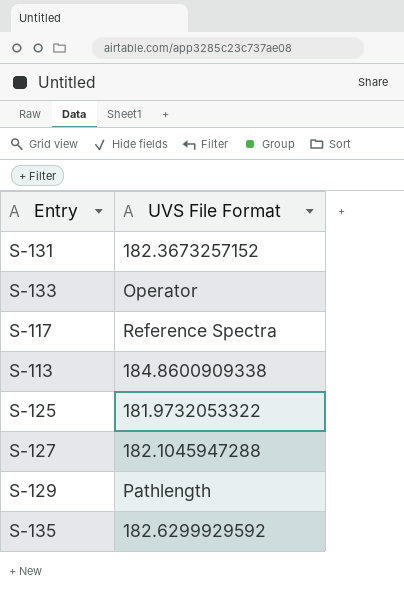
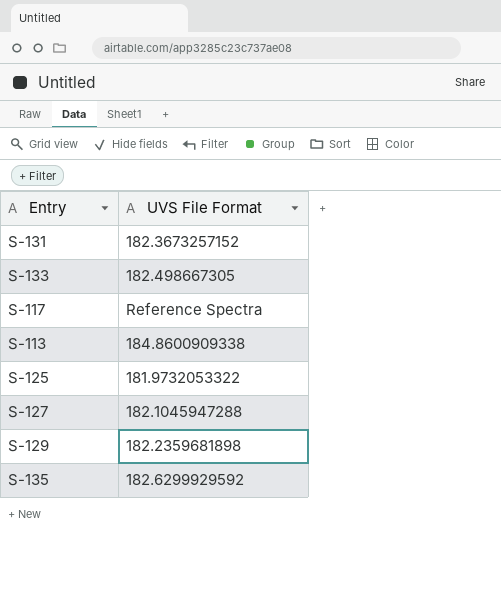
S-133 | UVS File Format: Operator -> 182.498667305
S-129 | UVS File Format: Pathlength -> 182.2359681898

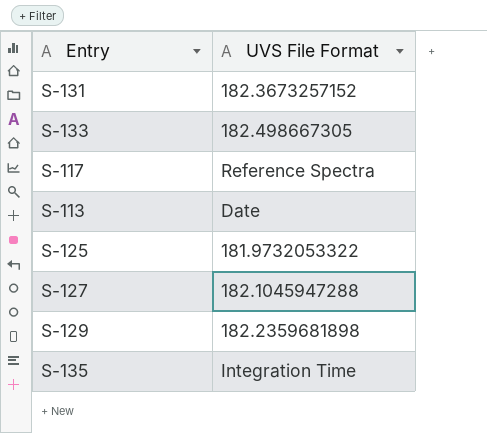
S-113 | UVS File Format: 184.8600909338 -> Date
S-135 | UVS File Format: 182.6299929592 -> Integration Time

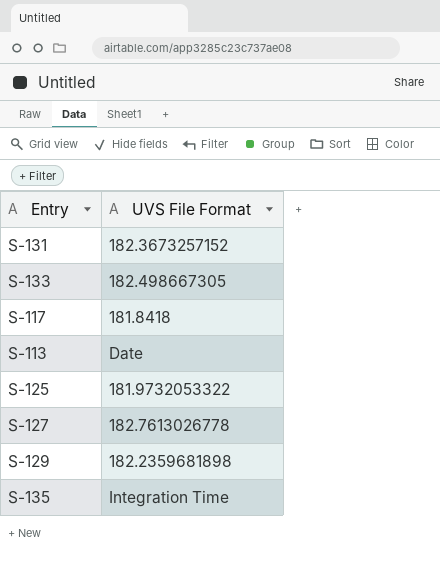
S-117 | UVS File Format: Reference Spectra -> 181.8418
S-127 | UVS File Format: 182.1045947288 -> 182.7613026778

